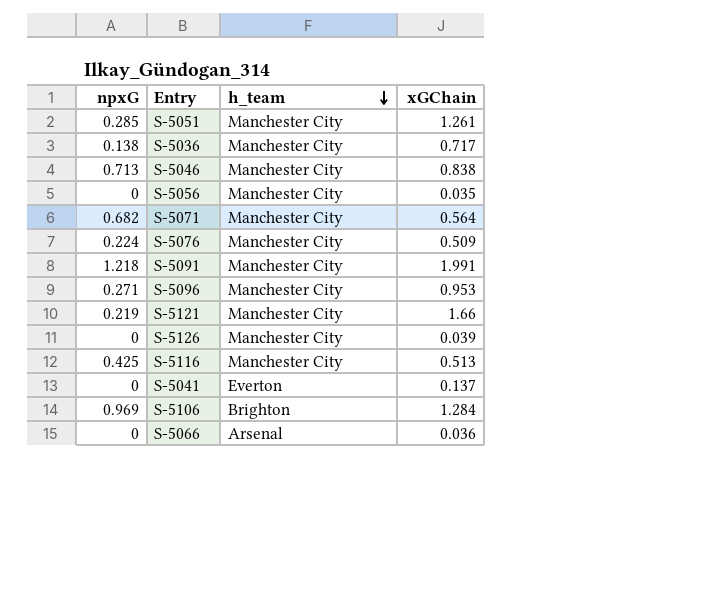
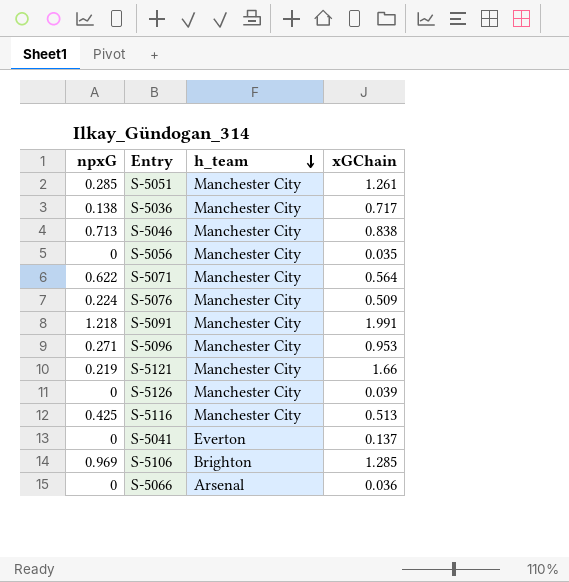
S-5071 | npxG: 0.682 -> 0.622
S-5106 | xGChain: 1.284 -> 1.285

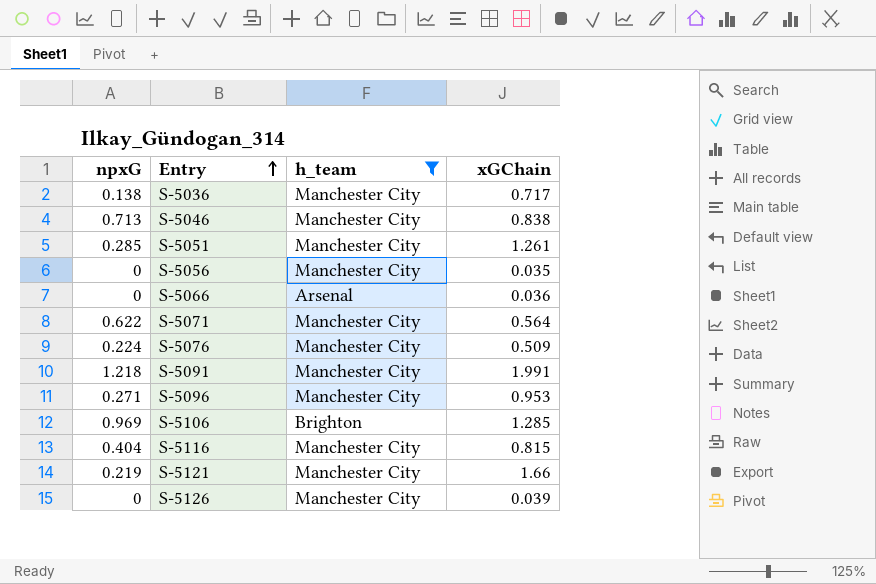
filter: none -> h_team != Everton
row order: h_team descending -> Entry ascending
S-5116 | npxG: 0.425 -> 0.404
S-5116 | xGChain: 0.513 -> 0.815

